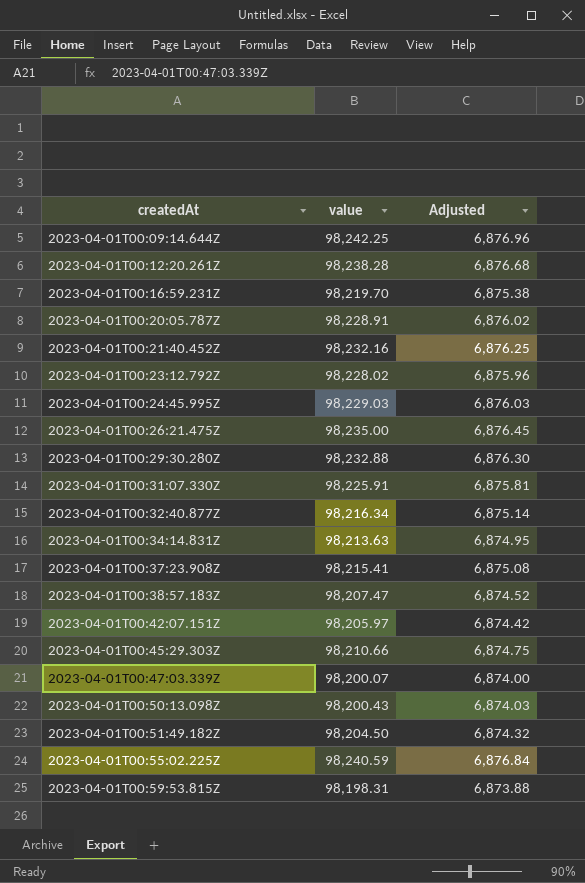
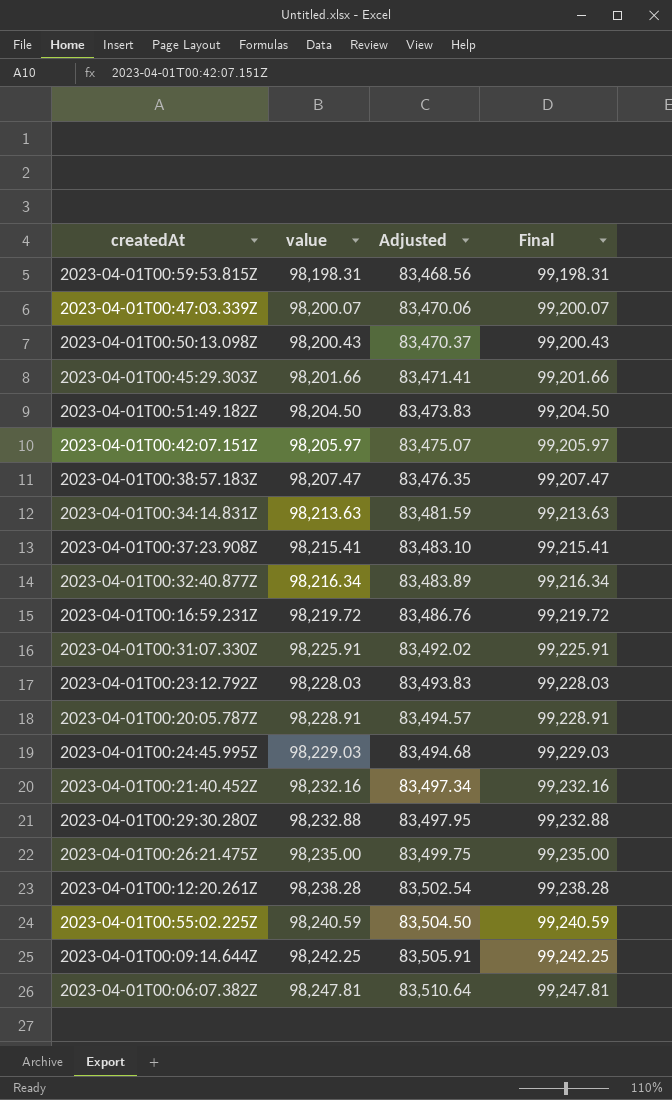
row order: createdAt ascending -> value ascending
column Adjusted | formula: [value] * 0.07 -> [value] * 0.85
column Final | formula: none -> [value] + 1000
2023-04-01T00:45:29.303Z | value: 98,210.66 -> 98,201.66
2023-04-01T00:16:59.231Z | value: 98,219.70 -> 98,219.72
2023-04-01T00:23:12.792Z | value: 98,228.02 -> 98,228.03
row 2023-04-01T00:06:07.382Z: none -> 98,247.81 | 83,510.64 | 99,247.81

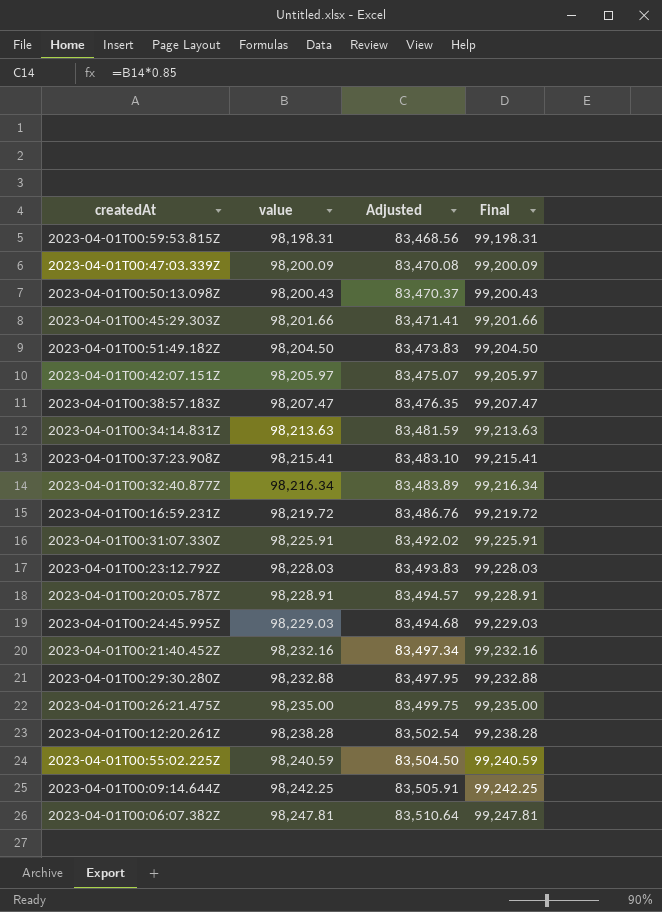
2023-04-01T00:47:03.339Z | value: 98,200.07 -> 98,200.09
2023-04-01T00:47:03.339Z | Adjusted: 83,470.06 -> 83,470.08
2023-04-01T00:47:03.339Z | Final: 99,200.07 -> 99,200.09

